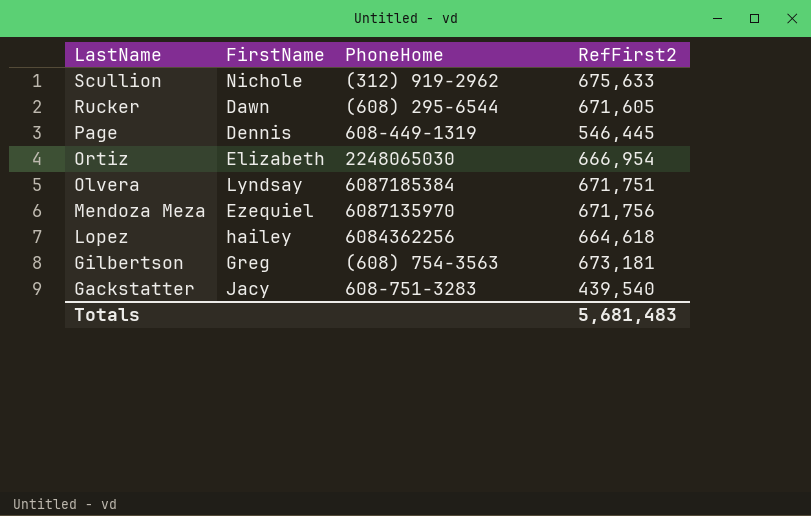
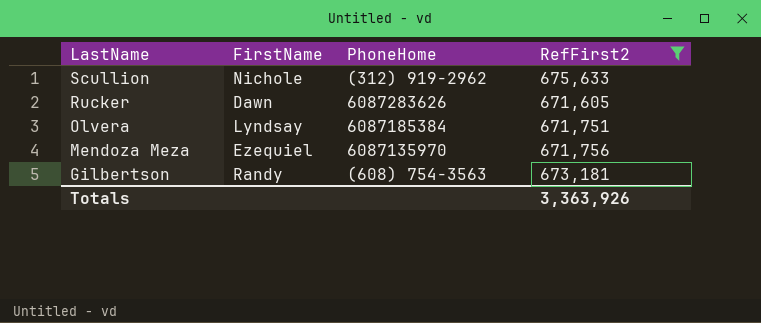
filter: none -> RefFirst2 >= 671,605
Rucker | PhoneHome: (608) 295-6544 -> 6087283626
Gilbertson | FirstName: Greg -> Randy
Totals | RefFirst2: 5,681,483 -> 3,363,926

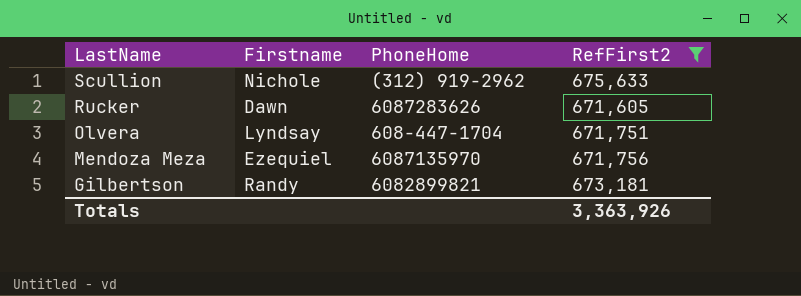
column name: FirstName -> Firstname
Olvera | PhoneHome: 6087185384 -> 608-447-1704
Gilbertson | PhoneHome: (608) 754-3563 -> 6082899821

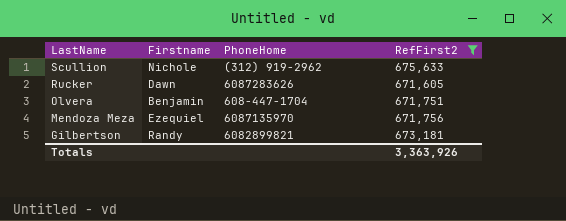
Olvera | Firstname: Lyndsay -> Benjamin

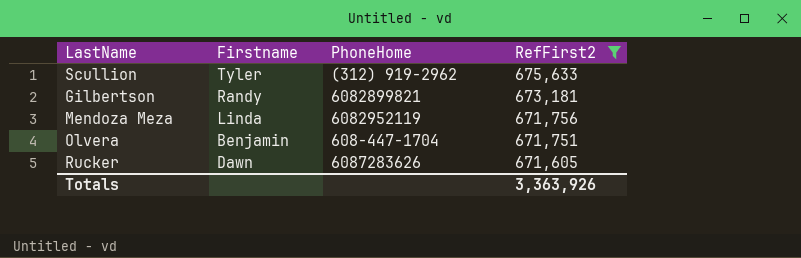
row order: LastName descending -> RefFirst2 descending
Scullion | Firstname: Nichole -> Tyler
Mendoza Meza | Firstname: Ezequiel -> Linda
Mendoza Meza | PhoneHome: 6087135970 -> 6082952119

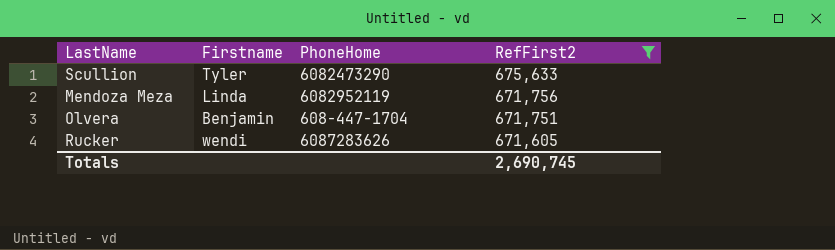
row Gilbertson: Randy | 6082899821 | 673,181 -> none
Scullion | PhoneHome: (312) 919-2962 -> 6082473290
Rucker | Firstname: Dawn -> wendi
Totals | RefFirst2: 3,363,926 -> 2,690,745

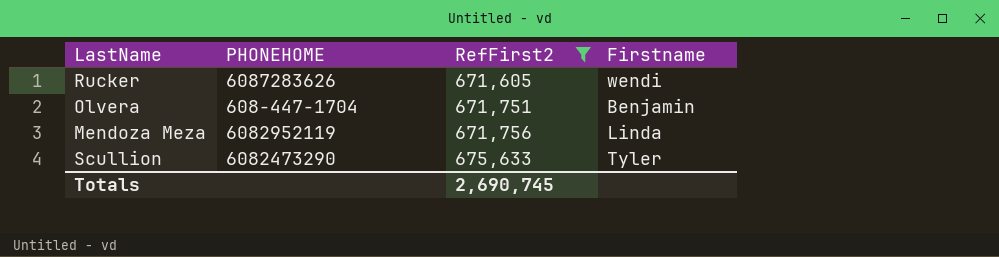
row order: RefFirst2 descending -> RefFirst2 ascending
column name: PhoneHome -> PHONEHOME
column Firstname | position: 2 -> 4

